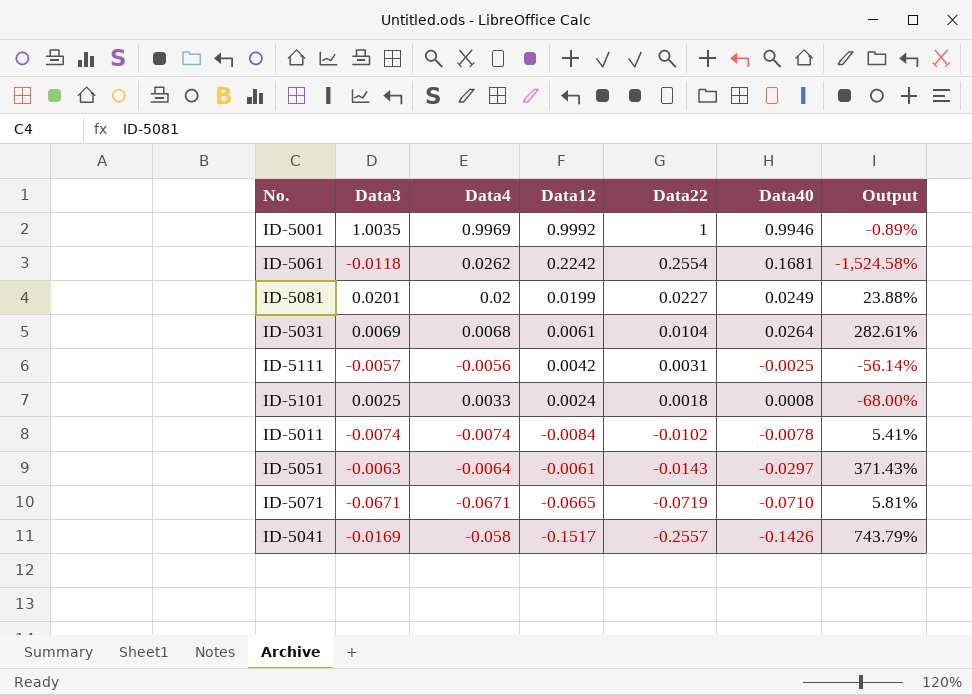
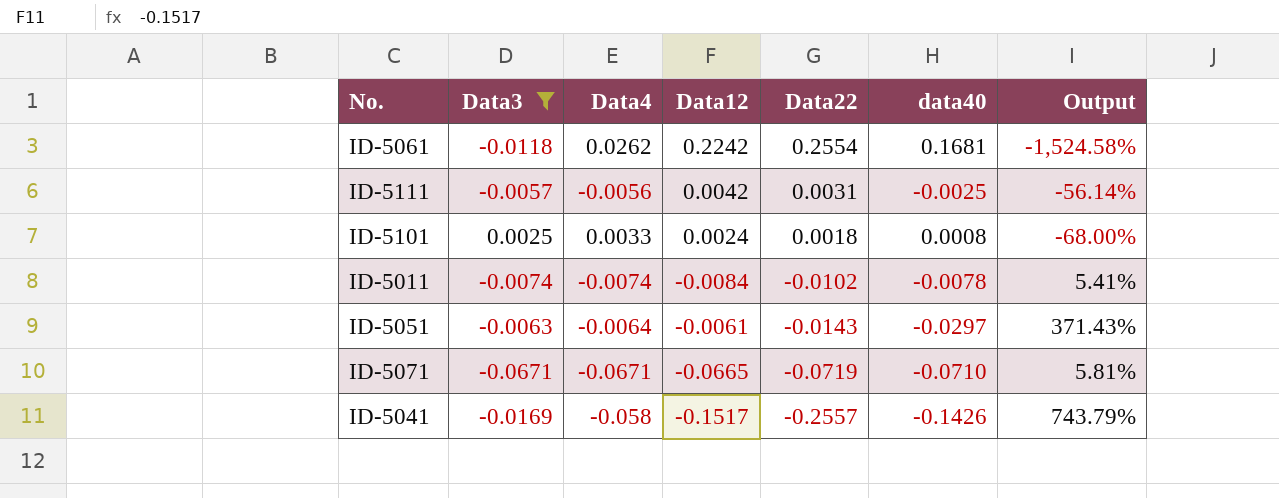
filter: none -> Data3 <= 0.0025
column name: Data40 -> data40

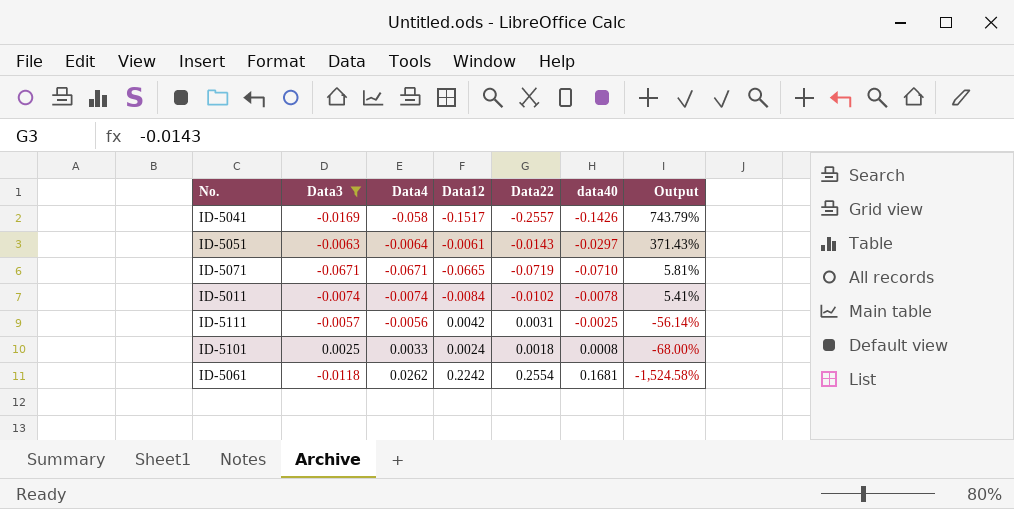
row order: Data22 descending -> Output descending

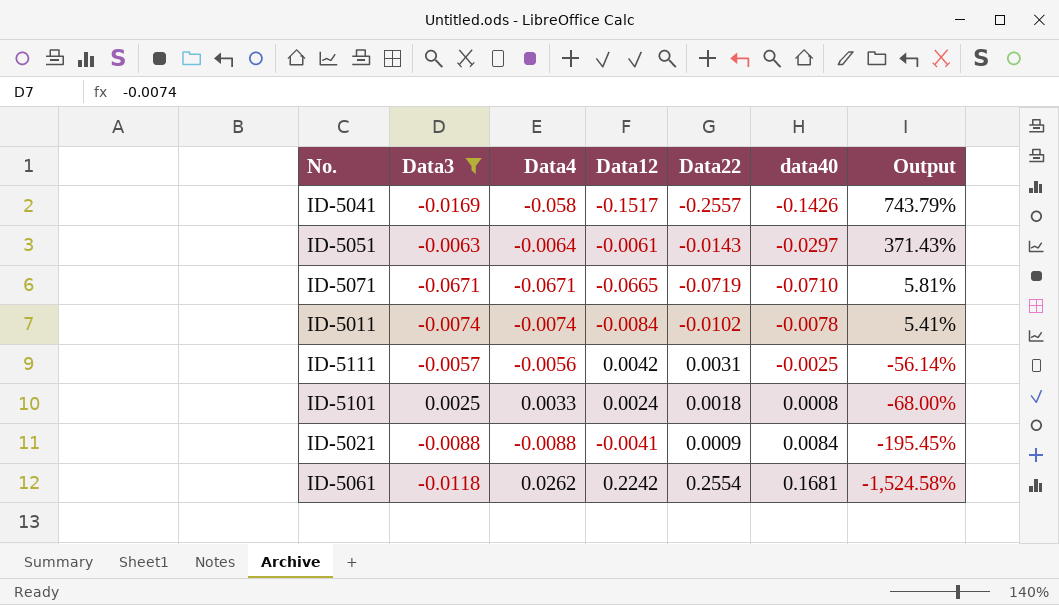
row ID-5021: none -> -0.0088 | -0.0088 | -0.0041 | 0.0009 | 0.0084 | -195.45%

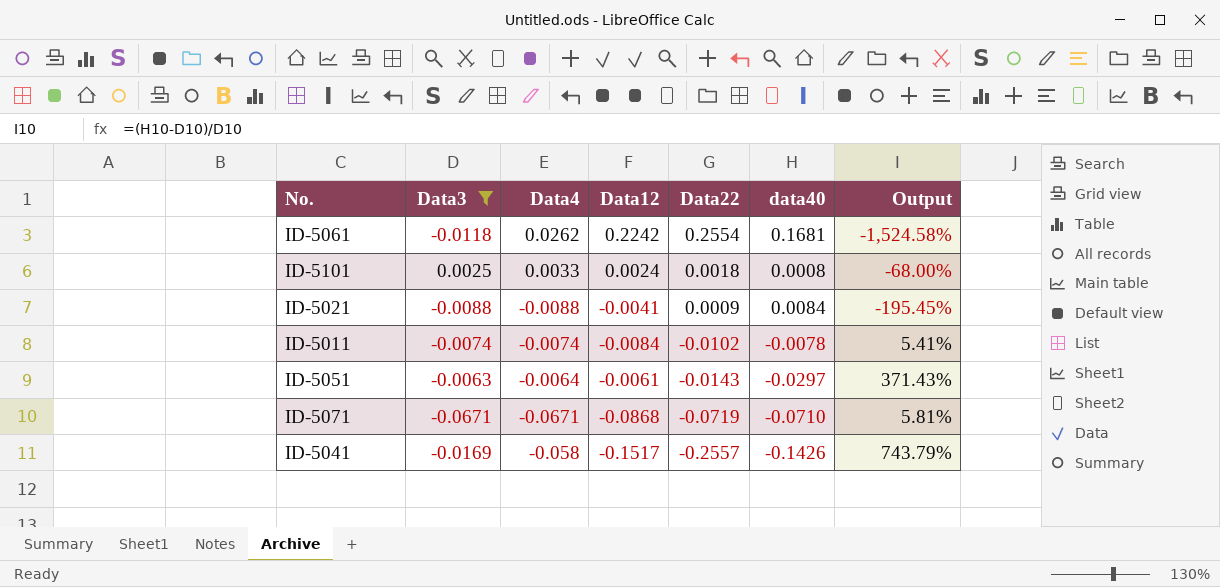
row order: Output descending -> Data22 descending
row ID-5111: -0.0057 | -0.0056 | 0.0042 | 0.0031 | -0.0025 | -56.14% -> none
ID-5071 | Data12: -0.0665 -> -0.0868

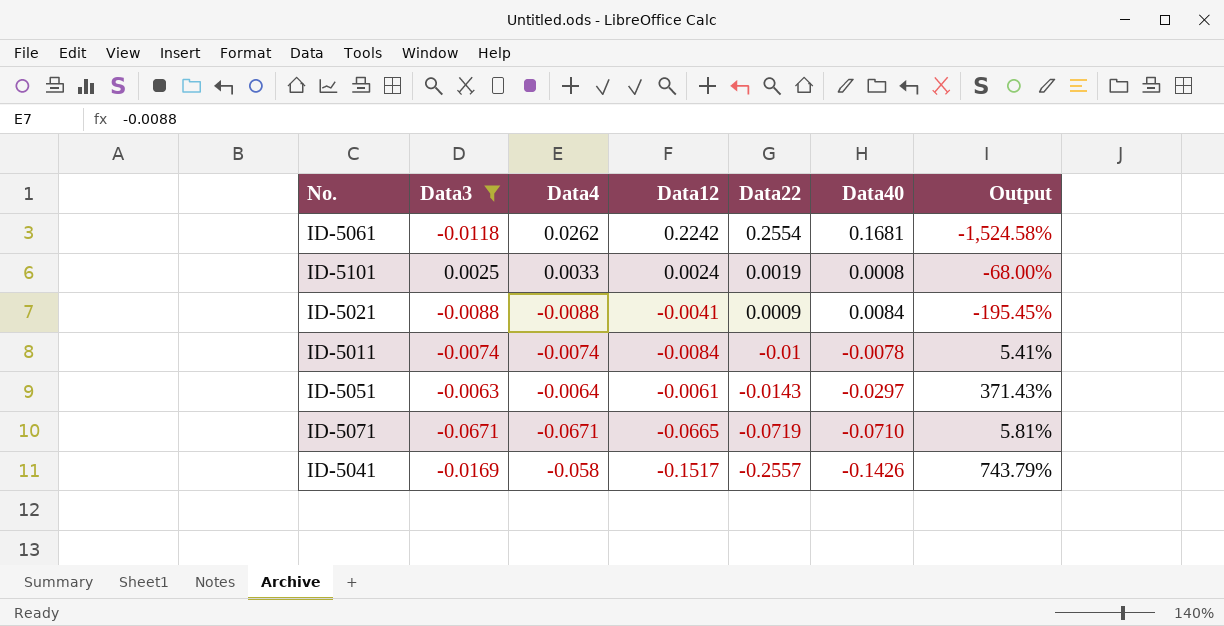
column name: data40 -> Data40
ID-5101 | Data22: 0.0018 -> 0.0019
ID-5011 | Data22: -0.0102 -> -0.01
ID-5071 | Data12: -0.0868 -> -0.0665

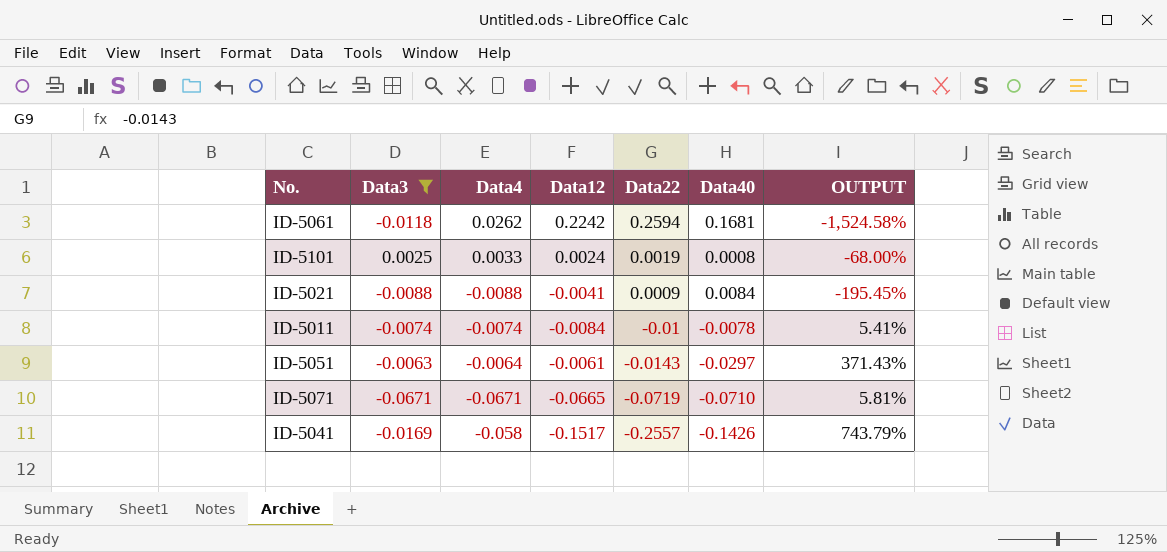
column name: Output -> OUTPUT
ID-5061 | Data22: 0.2554 -> 0.2594

